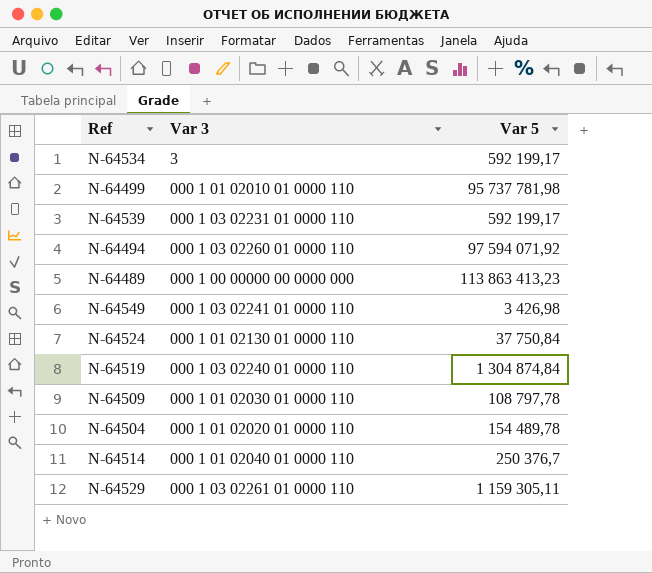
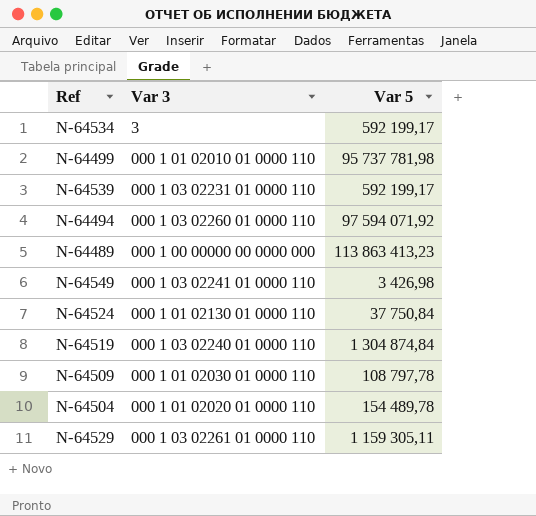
row N-64514: 000 1 01 02040 01 0000 110 | 250 376,7 -> none

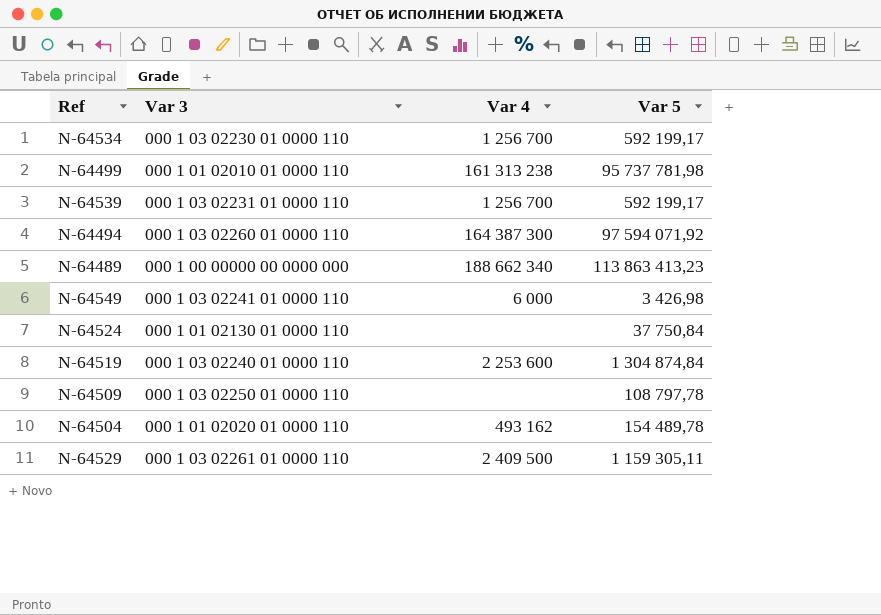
column Var 4 | position: none -> 3
N-64534 | Var 3: 3 -> 000 1 03 02230 01 0000 110
N-64509 | Var 3: 000 1 01 02030 01 0000 110 -> 000 1 03 02250 01 0000 110

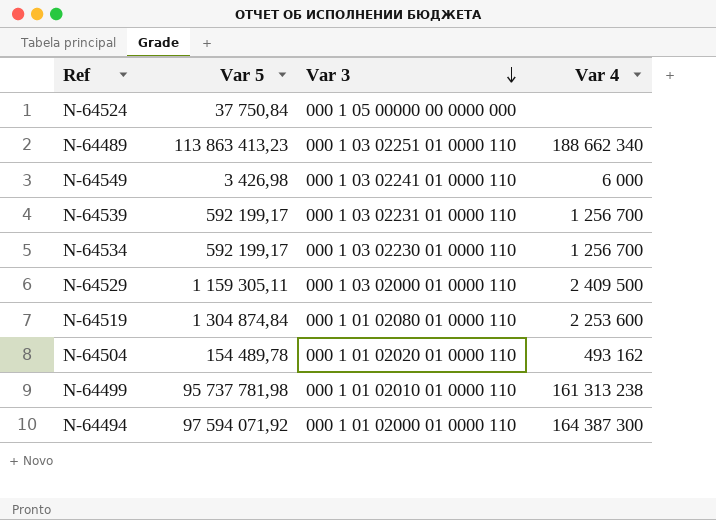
row order: none -> Var 3 descending
column Var 5 | position: 4 -> 2
row N-64509: 000 1 03 02250 01 0000 110 | none | 108 797,78 -> none
N-64524 | Var 3: 000 1 01 02130 01 0000 110 -> 000 1 05 00000 00 0000 000
N-64489 | Var 3: 000 1 00 00000 00 0000 000 -> 000 1 03 02251 01 0000 110
N-64529 | Var 3: 000 1 03 02261 01 0000 110 -> 000 1 03 02000 01 0000 110
N-64519 | Var 3: 000 1 03 02240 01 0000 110 -> 000 1 01 02080 01 0000 110
N-64494 | Var 3: 000 1 03 02260 01 0000 110 -> 000 1 01 02000 01 0000 110

